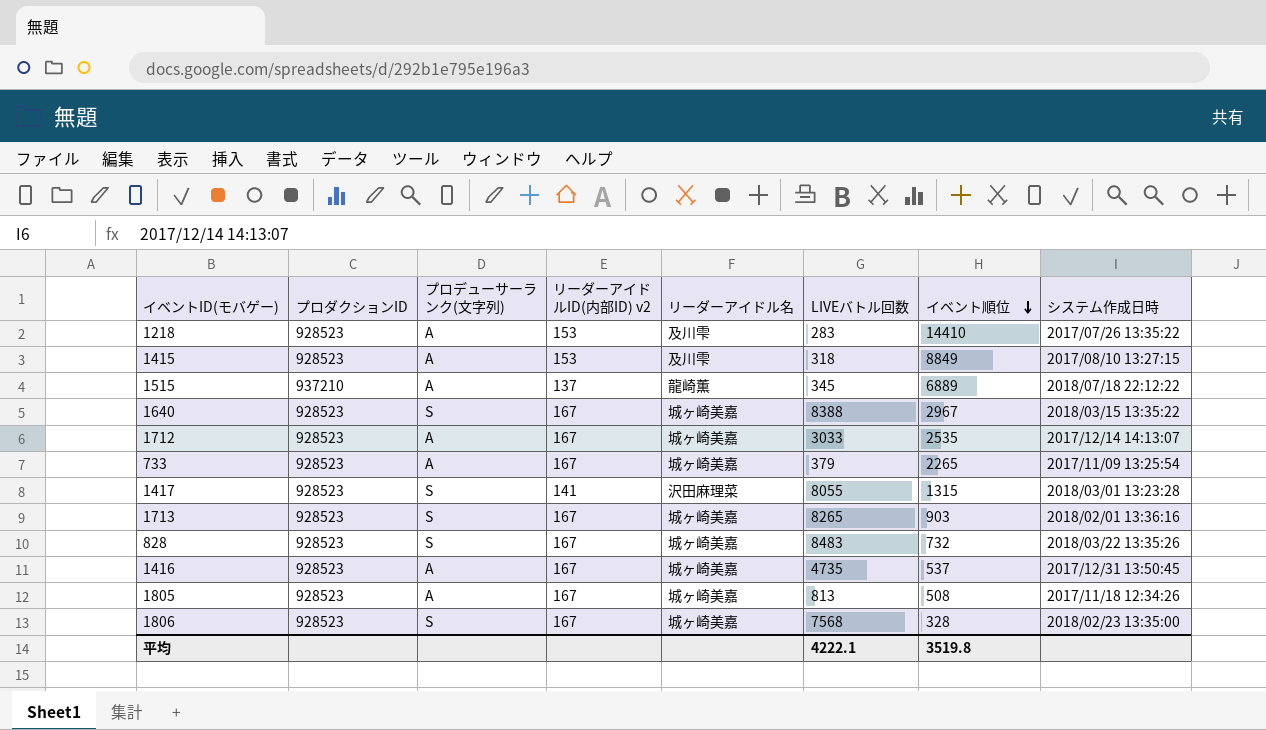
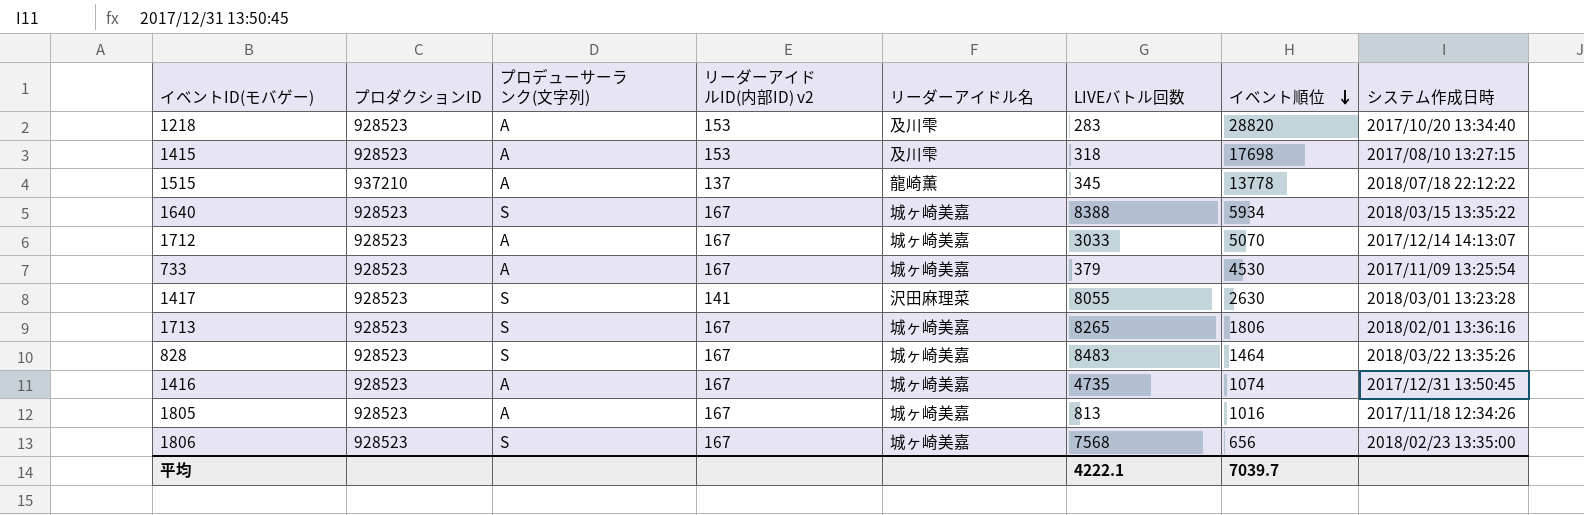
1218 | イベント順位: 14410 -> 28820
1218 | システム作成日時: 2017/07/26 13:35:22 -> 2017/10/20 13:34:40
1415 | イベント順位: 8849 -> 17698
1515 | イベント順位: 6889 -> 13778
1640 | イベント順位: 2967 -> 5934
1712 | イベント順位: 2535 -> 5070
733 | イベント順位: 2265 -> 4530
1417 | イベント順位: 1315 -> 2630
1713 | イベント順位: 903 -> 1806
828 | イベント順位: 732 -> 1464
1416 | イベント順位: 537 -> 1074
1805 | イベント順位: 508 -> 1016
1806 | イベント順位: 328 -> 656
平均 | イベント順位: 3519.8 -> 7039.7

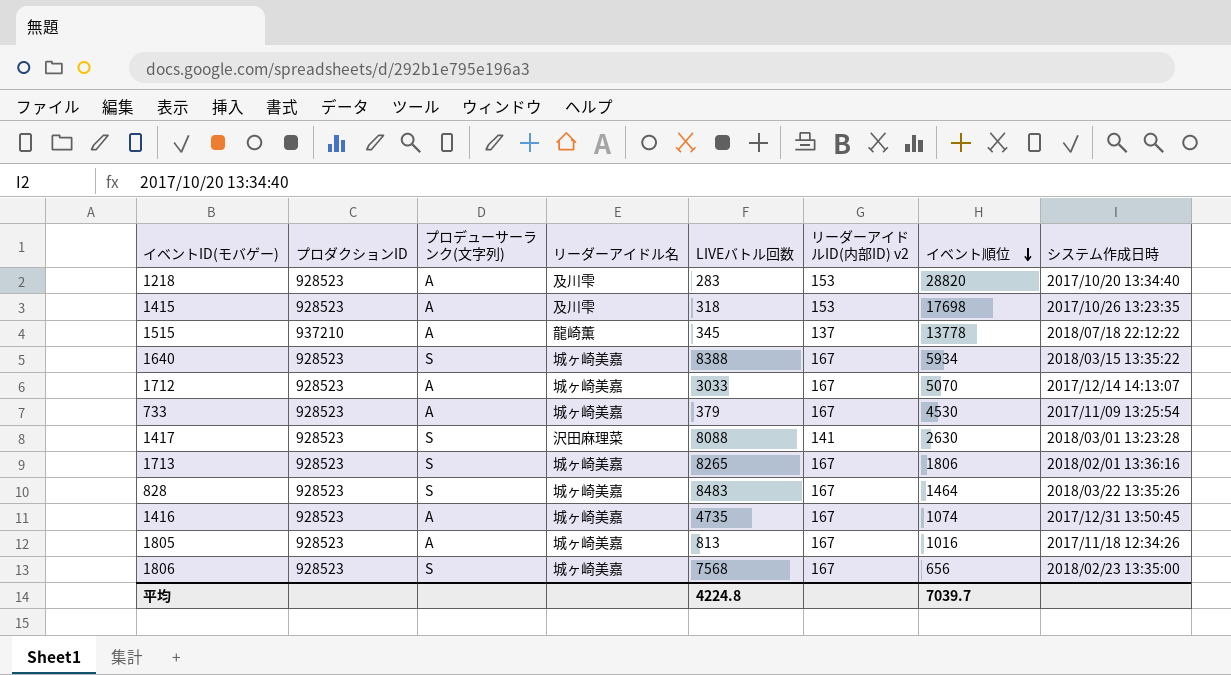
column リーダーアイドルID(内部ID) v2 | position: 4 -> 6
1415 | システム作成日時: 2017/08/10 13:27:15 -> 2017/10/26 13:23:35
1417 | LIVEバトル回数: 8055 -> 8088
平均 | LIVEバトル回数: 4222.1 -> 4224.8

